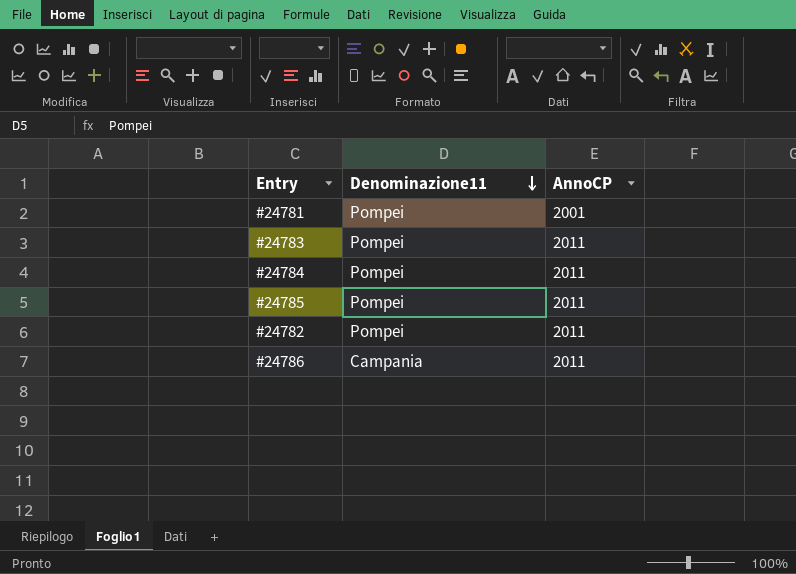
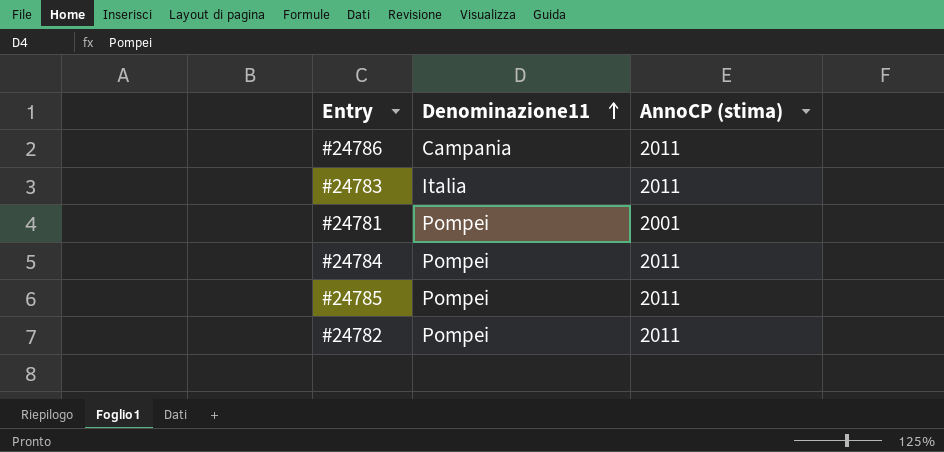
row order: Denominazione11 descending -> Denominazione11 ascending
column name: AnnoCP -> AnnoCP (stima)
#24783 | Denominazione11: Pompei -> Italia

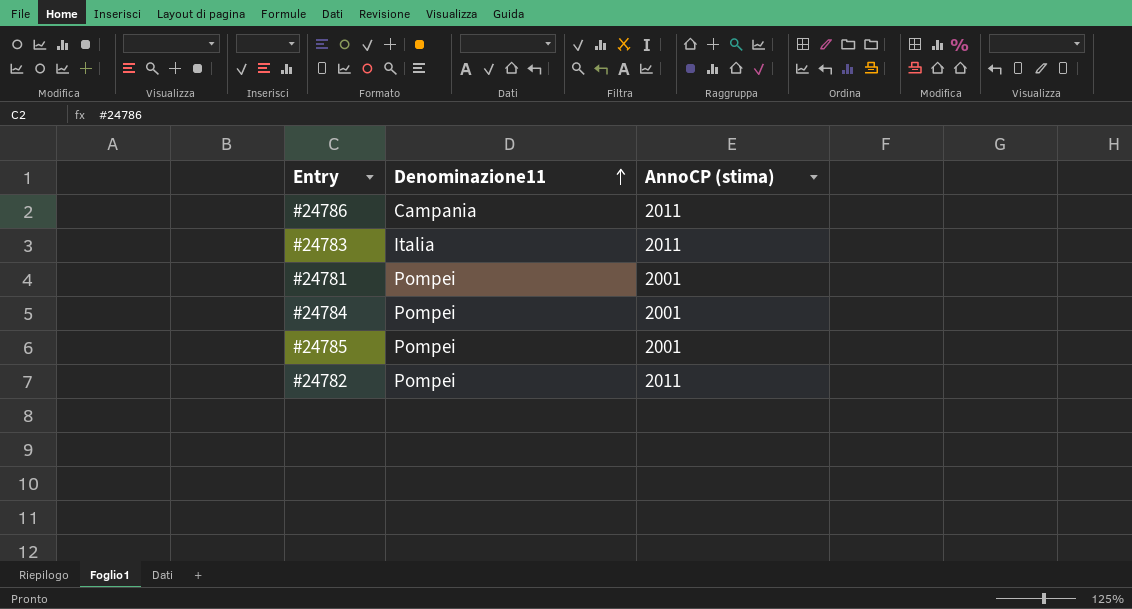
#24784 | AnnoCP (stima): 2011 -> 2001
#24785 | AnnoCP (stima): 2011 -> 2001

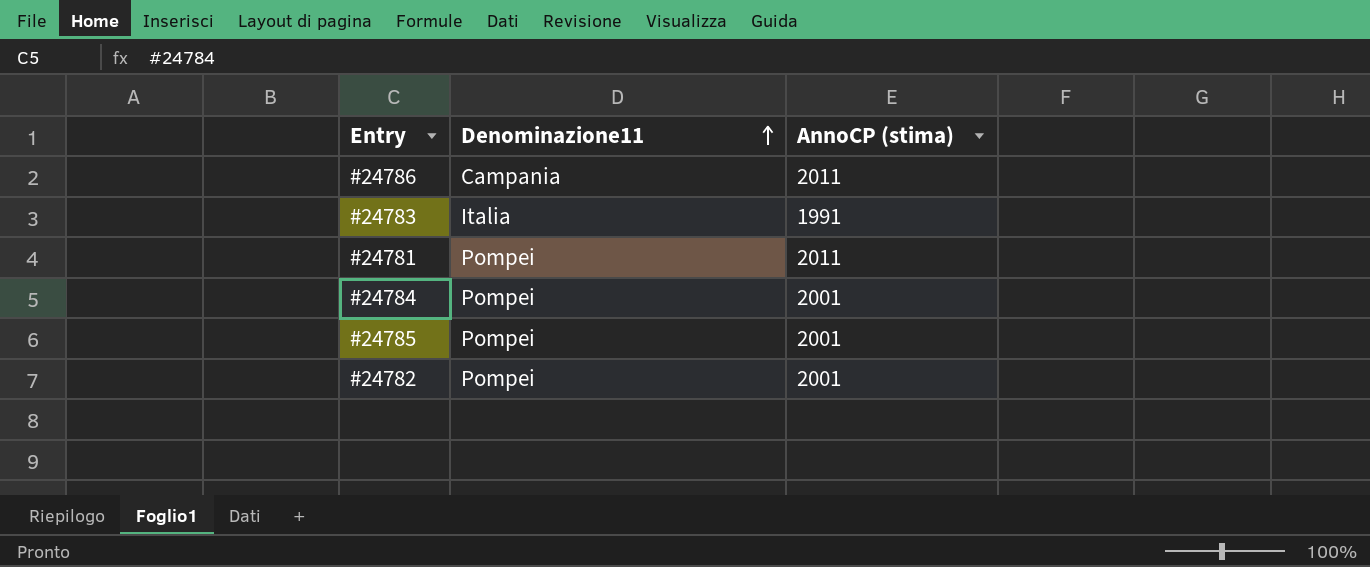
#24783 | AnnoCP (stima): 2011 -> 1991
#24781 | AnnoCP (stima): 2001 -> 2011
#24782 | AnnoCP (stima): 2011 -> 2001

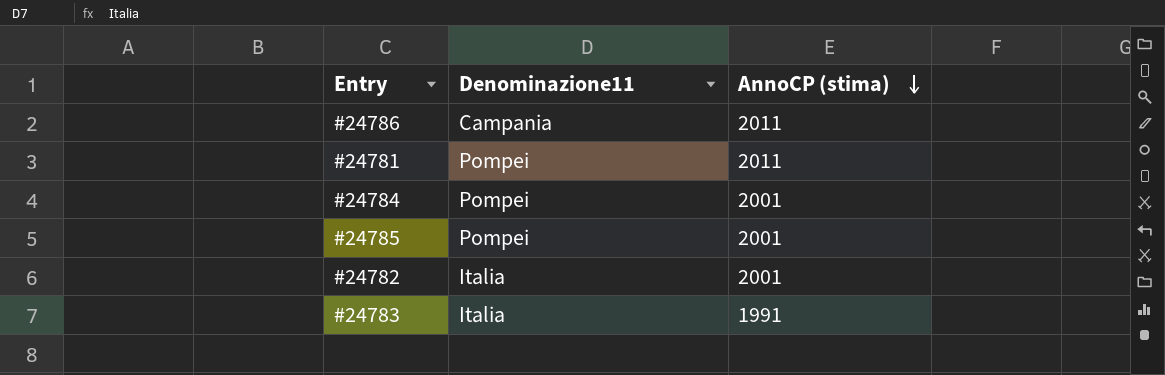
row order: Denominazione11 ascending -> AnnoCP (stima) descending
#24782 | Denominazione11: Pompei -> Italia

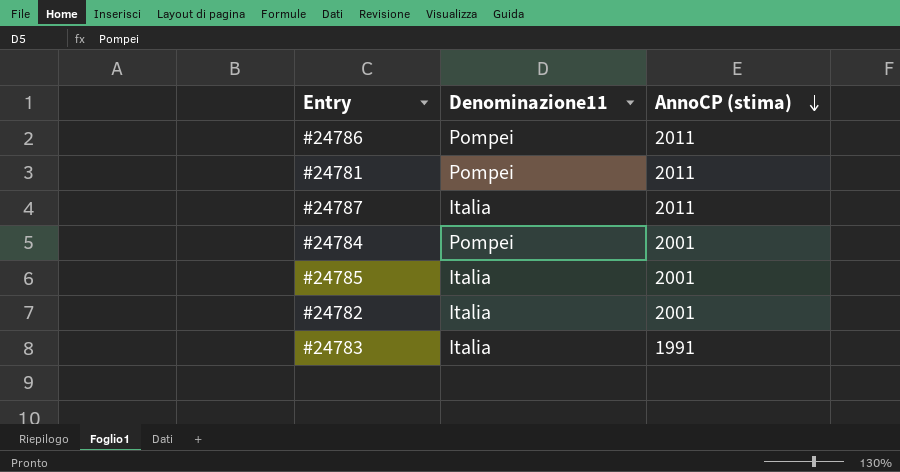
#24786 | Denominazione11: Campania -> Pompei
row #24787: none -> Italia | 2011
#24785 | Denominazione11: Pompei -> Italia

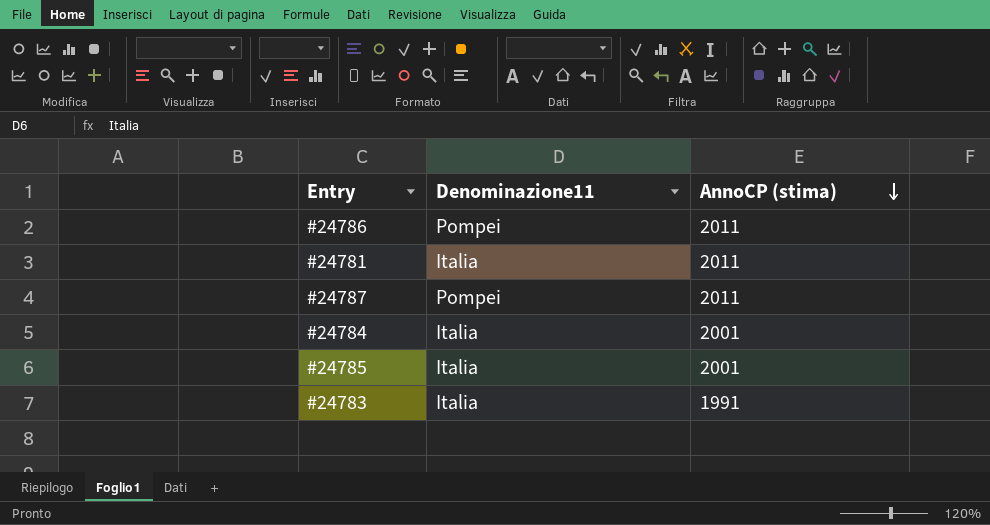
row #24782: Italia | 2001 -> none
#24781 | Denominazione11: Pompei -> Italia
#24787 | Denominazione11: Italia -> Pompei
#24784 | Denominazione11: Pompei -> Italia

